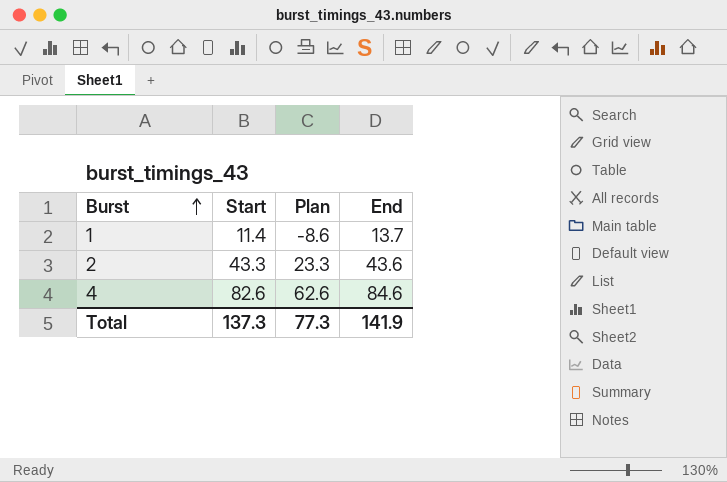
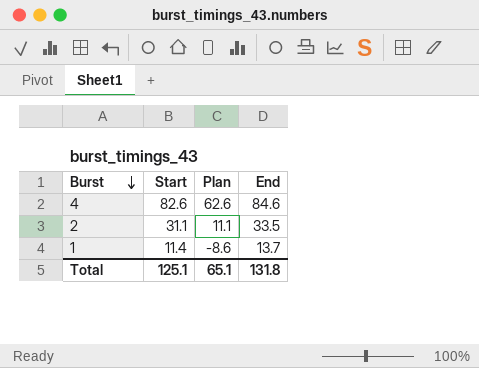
row order: Burst ascending -> Burst descending
2 | Start: 43.3 -> 31.1
2 | Plan: 23.3 -> 11.1
2 | End: 43.6 -> 33.5
Total | Start: 137.3 -> 125.1
Total | Plan: 77.3 -> 65.1
Total | End: 141.9 -> 131.8

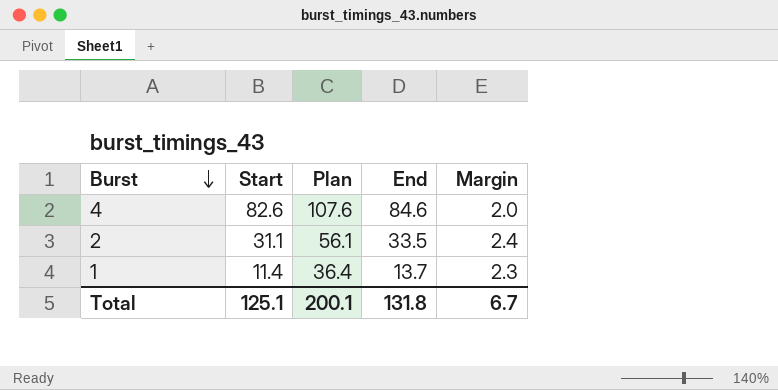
column Plan | formula: [Start] - 20 -> [Start] + 25
column Margin | formula: none -> [End] - [Start]
Total | Plan: 65.1 -> 200.1

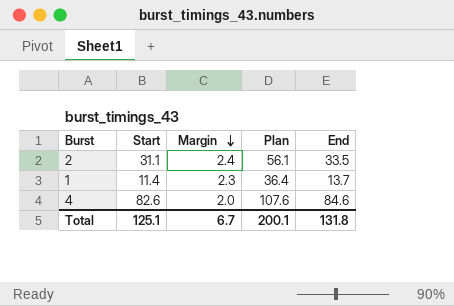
row order: Burst descending -> Margin descending
column Margin | position: 5 -> 3

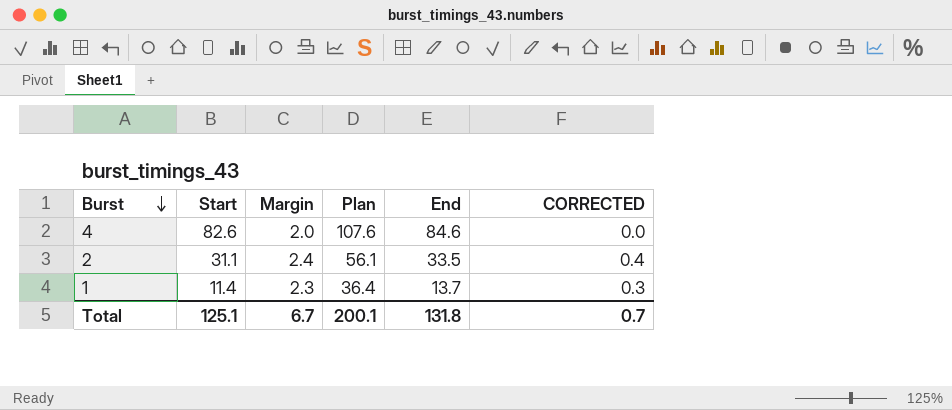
row order: Margin descending -> Burst descending
column CORRECTED | formula: none -> [Margin] - 2

